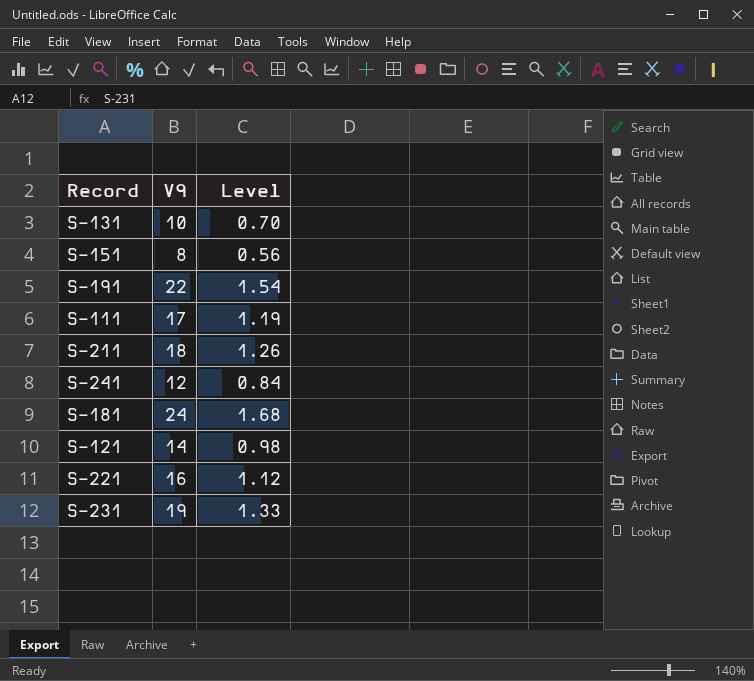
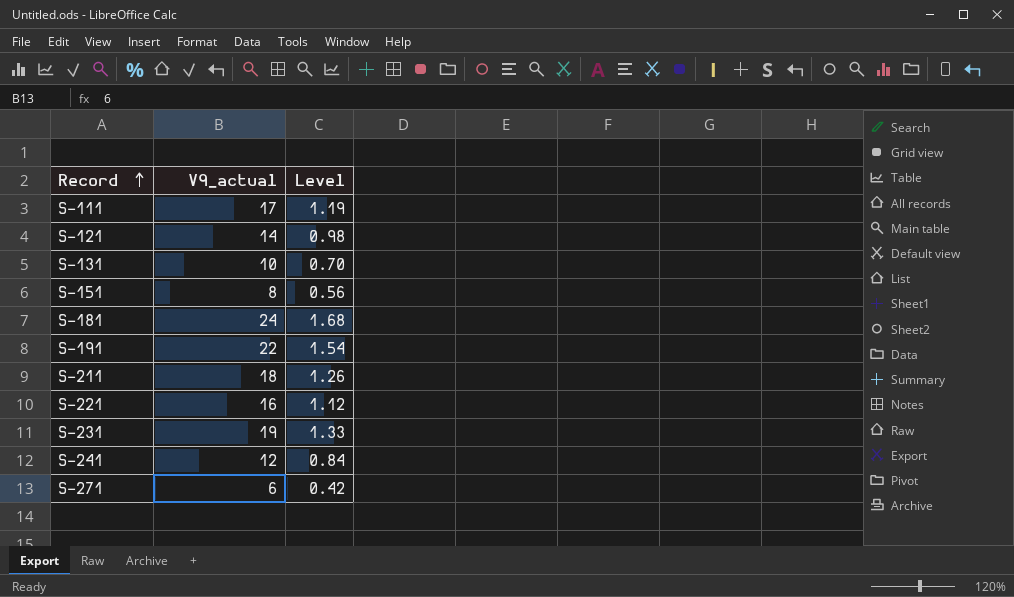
row order: none -> Record ascending
column name: V9 -> V9_actual
row S-271: none -> 6 | 0.42

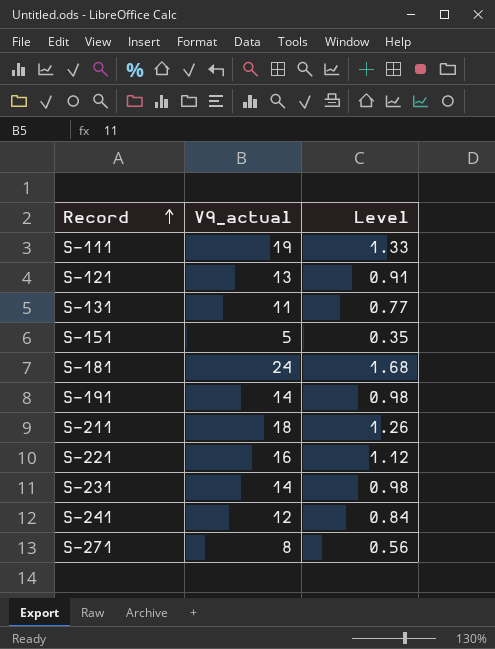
S-111 | V9_actual: 17 -> 19
S-111 | Level: 1.19 -> 1.33
S-121 | V9_actual: 14 -> 13
S-121 | Level: 0.98 -> 0.91
S-131 | V9_actual: 10 -> 11
S-131 | Level: 0.70 -> 0.77
S-151 | V9_actual: 8 -> 5
S-151 | Level: 0.56 -> 0.35
S-191 | V9_actual: 22 -> 14
S-191 | Level: 1.54 -> 0.98
S-231 | V9_actual: 19 -> 14
S-231 | Level: 1.33 -> 0.98
S-271 | V9_actual: 6 -> 8
S-271 | Level: 0.42 -> 0.56

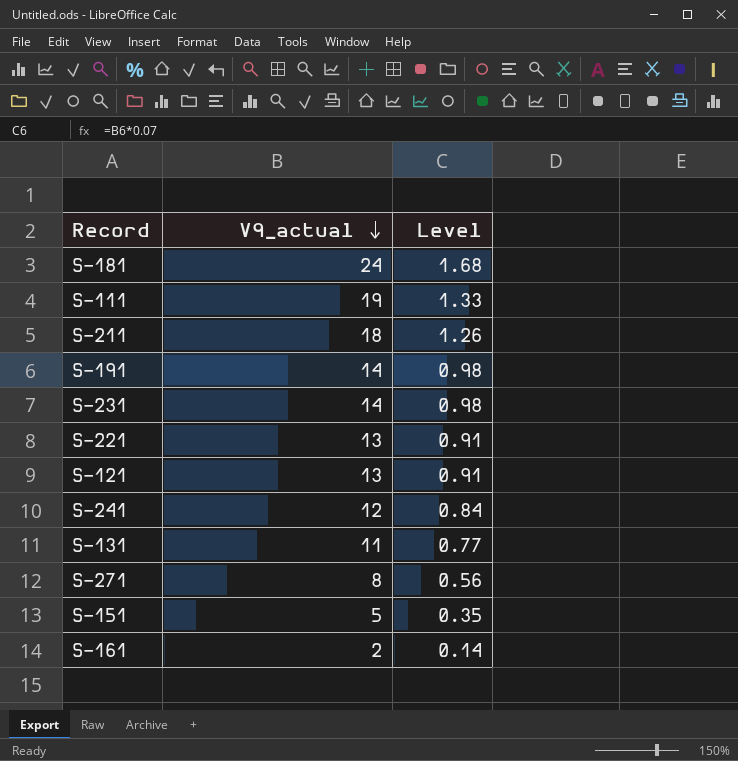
row order: Record ascending -> V9_actual descending
S-221 | V9_actual: 16 -> 13
S-221 | Level: 1.12 -> 0.91
row S-161: none -> 2 | 0.14

